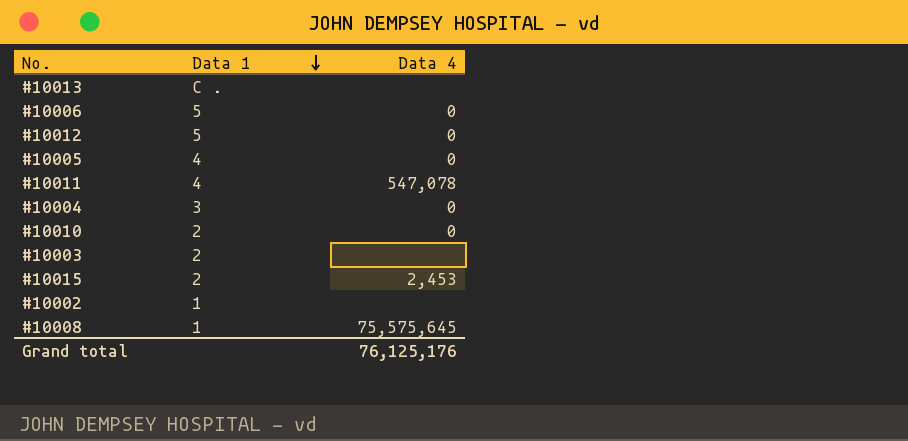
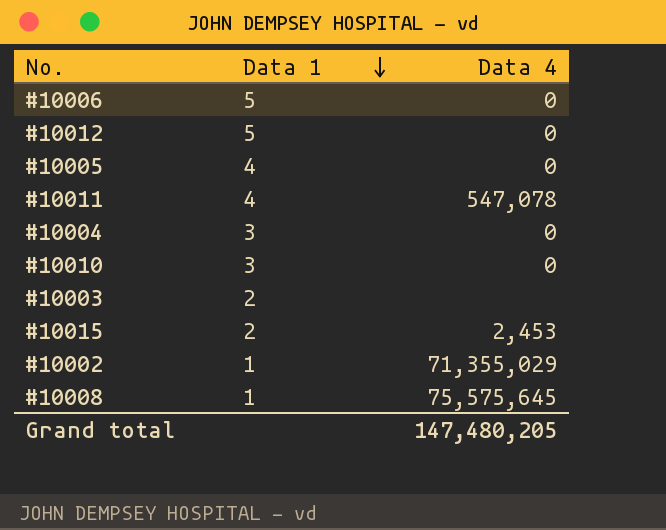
row #10013: C . | none -> none
#10010 | Data 1: 2 -> 3
#10002 | Data 4: none -> 71,355,029
Grand total | Data 4: 76,125,176 -> 147,480,205

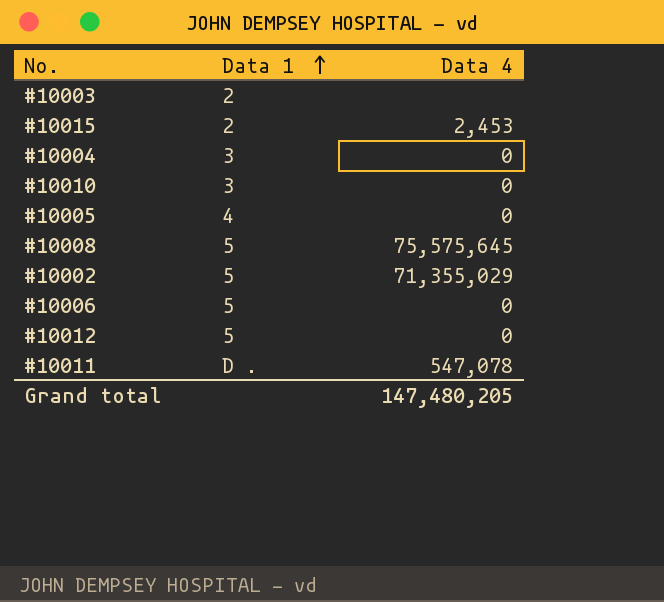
row order: Data 1 descending -> Data 1 ascending
#10008 | Data 1: 1 -> 5
#10002 | Data 1: 1 -> 5
#10011 | Data 1: 4 -> D .

